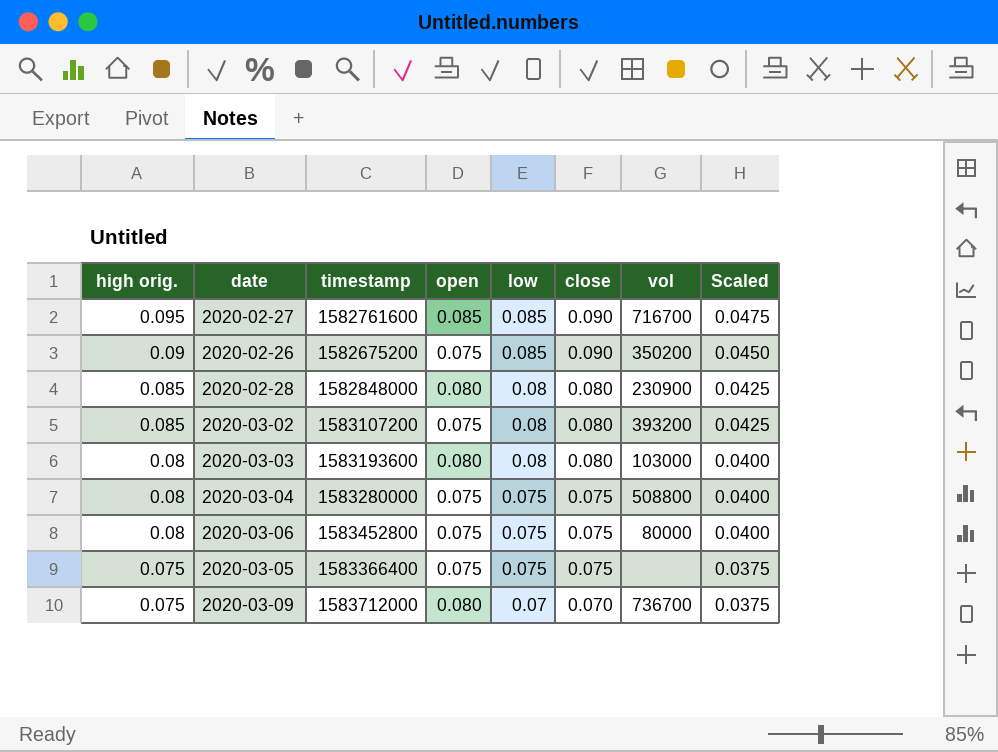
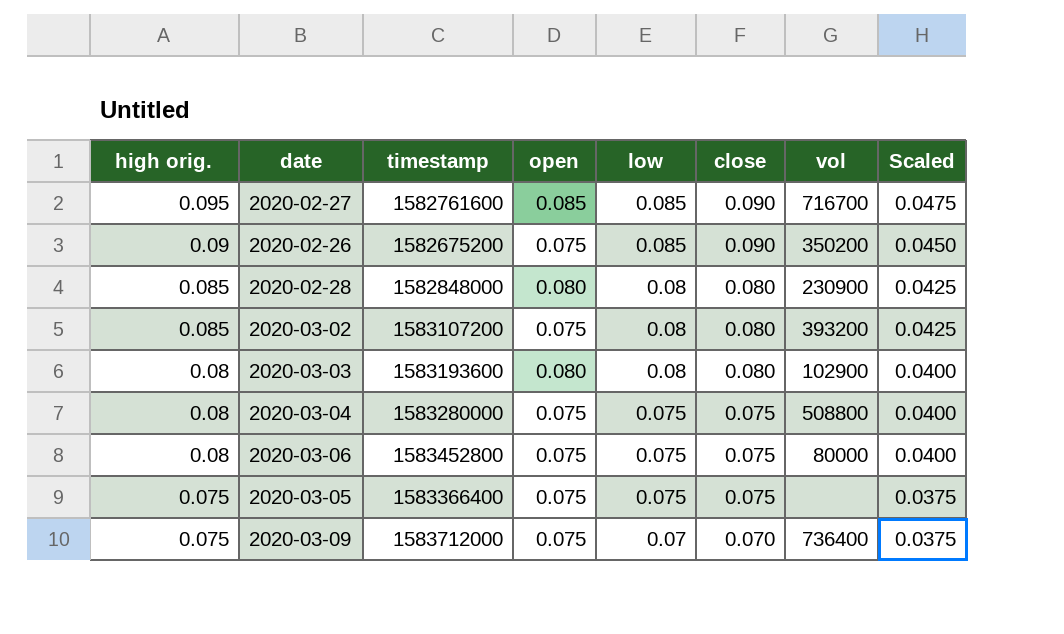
2020-03-03 | vol: 103000 -> 102900
2020-03-09 | open: 0.080 -> 0.075
2020-03-09 | vol: 736700 -> 736400

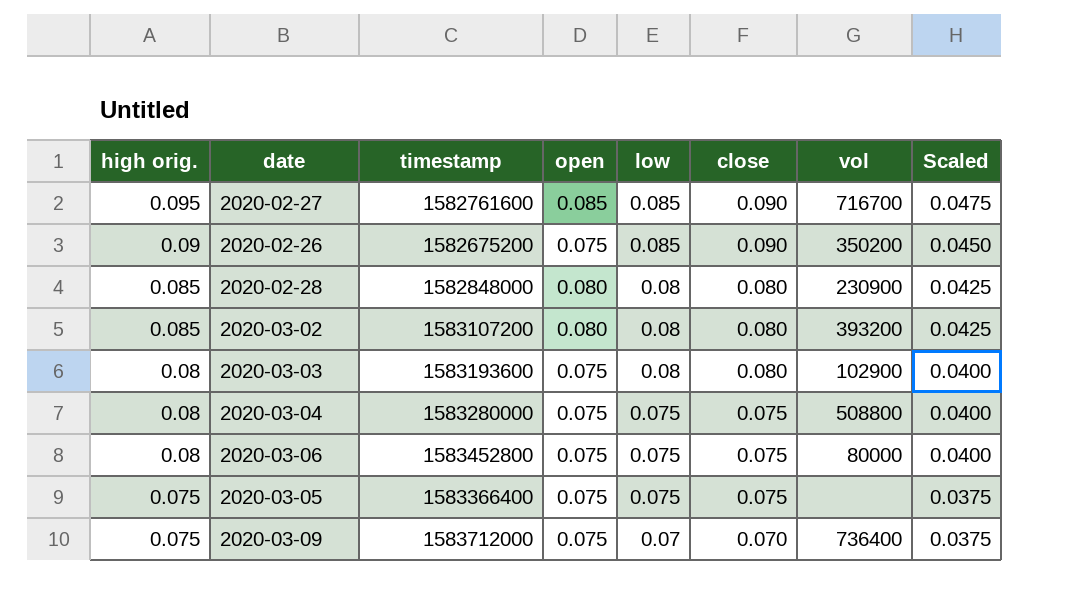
2020-03-02 | open: 0.075 -> 0.080
2020-03-03 | open: 0.080 -> 0.075

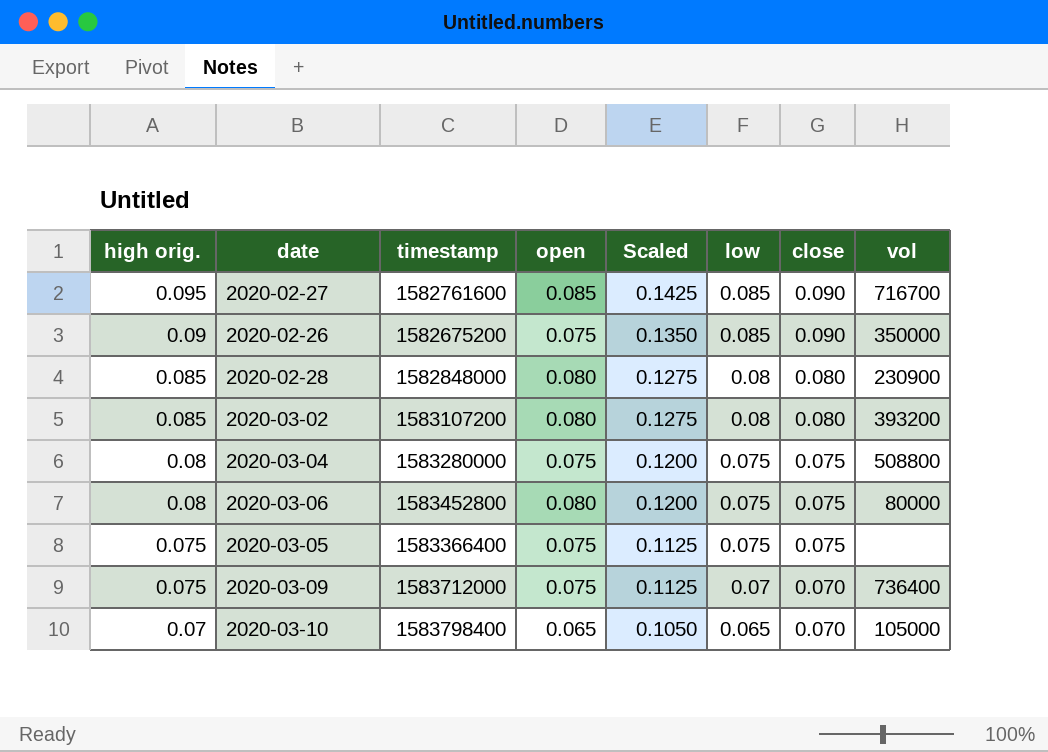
column Scaled | formula: [high orig.] * 0.5 -> [high orig.] * 1.5
column Scaled | position: 8 -> 5
row 2020-03-03: 0.08 | 1583193600 | 0.075 | 0.08 | 0.080 | 102900 | 0.0400 -> none
2020-02-26 | vol: 350200 -> 350000
2020-03-06 | open: 0.075 -> 0.080
row 2020-03-10: none -> 0.07 | 1583798400 | 0.065 | 0.1050 | 0.065 | 0.070 | 105000

